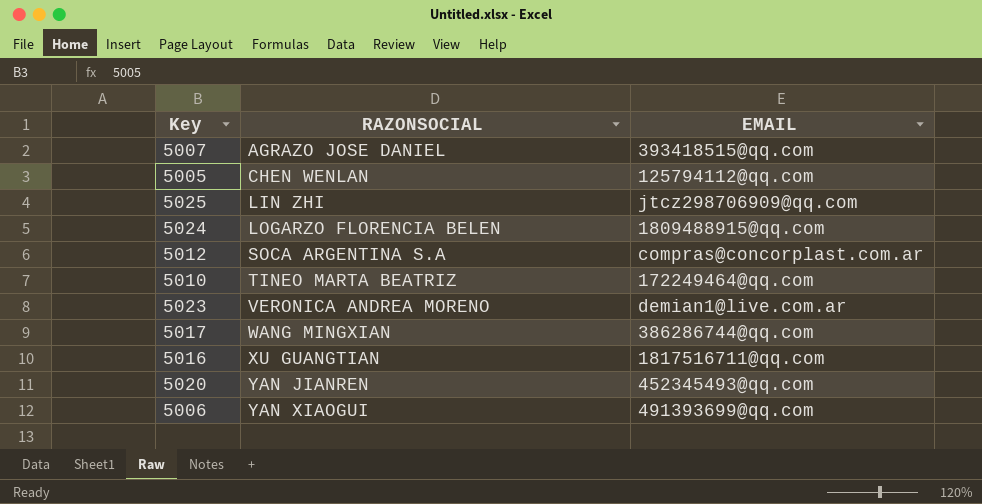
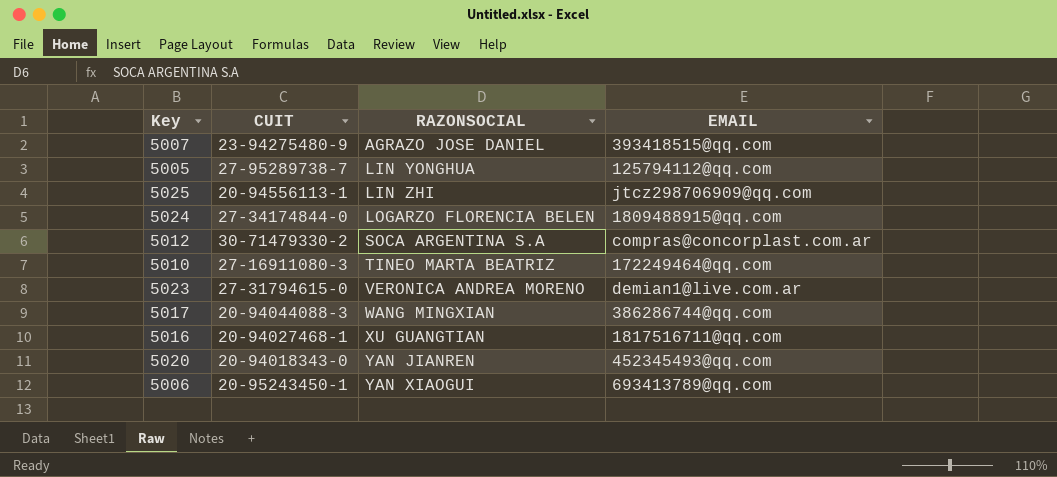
column CUIT | position: none -> 2
5005 | RAZONSOCIAL: CHEN WENLAN -> LIN YONGHUA
5006 | EMAIL: 491393699@qq.com -> 693413789@qq.com

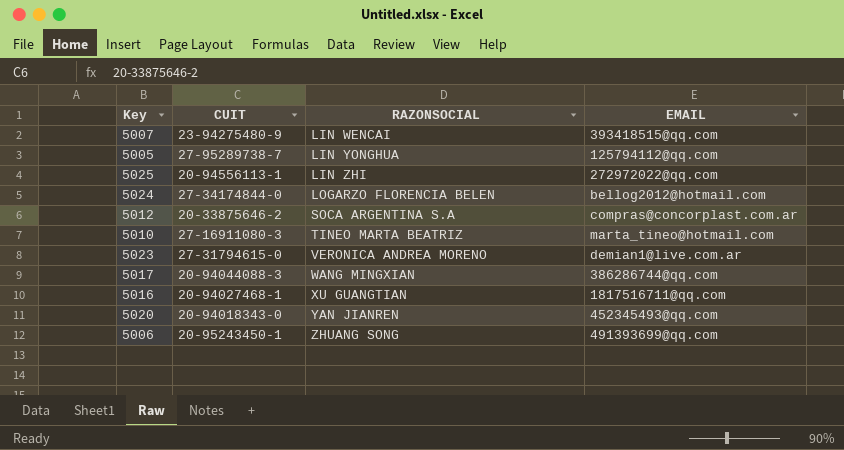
5007 | RAZONSOCIAL: AGRAZO JOSE DANIEL -> LIN WENCAI
5025 | EMAIL: jtcz298706909@qq.com -> 272972022@qq.com
5024 | EMAIL: 1809488915@qq.com -> bellog2012@hotmail.com
5012 | CUIT: 30-71479330-2 -> 20-33875646-2
5010 | EMAIL: 172249464@qq.com -> marta_tineo@hotmail.com
5006 | RAZONSOCIAL: YAN XIAOGUI -> ZHUANG SONG
5006 | EMAIL: 693413789@qq.com -> 491393699@qq.com

